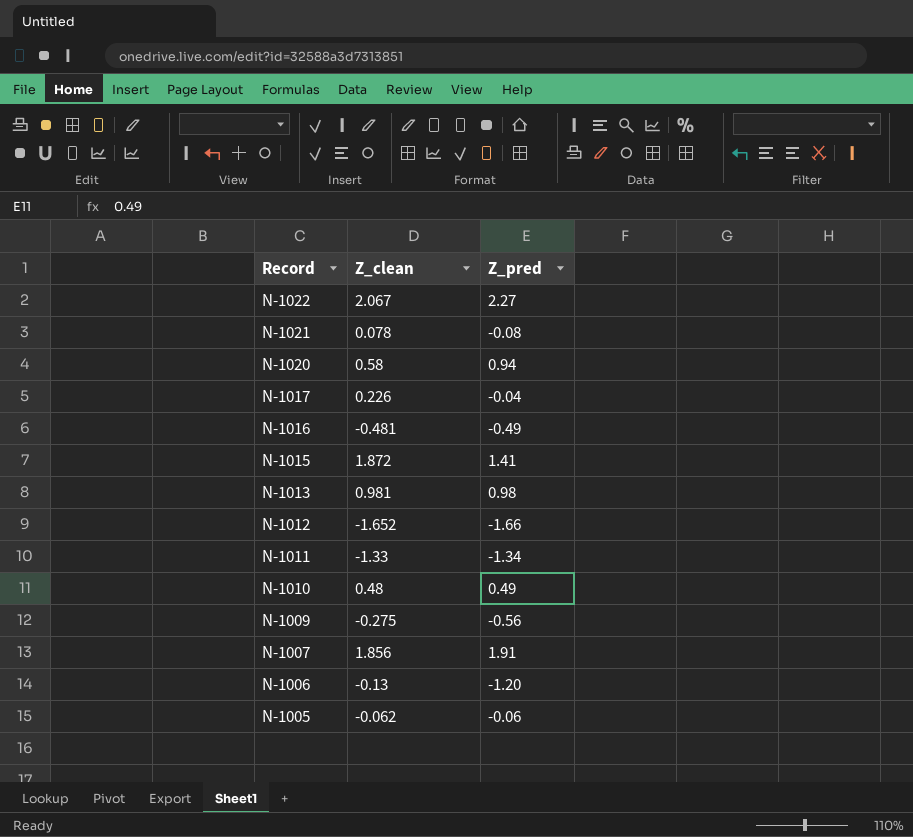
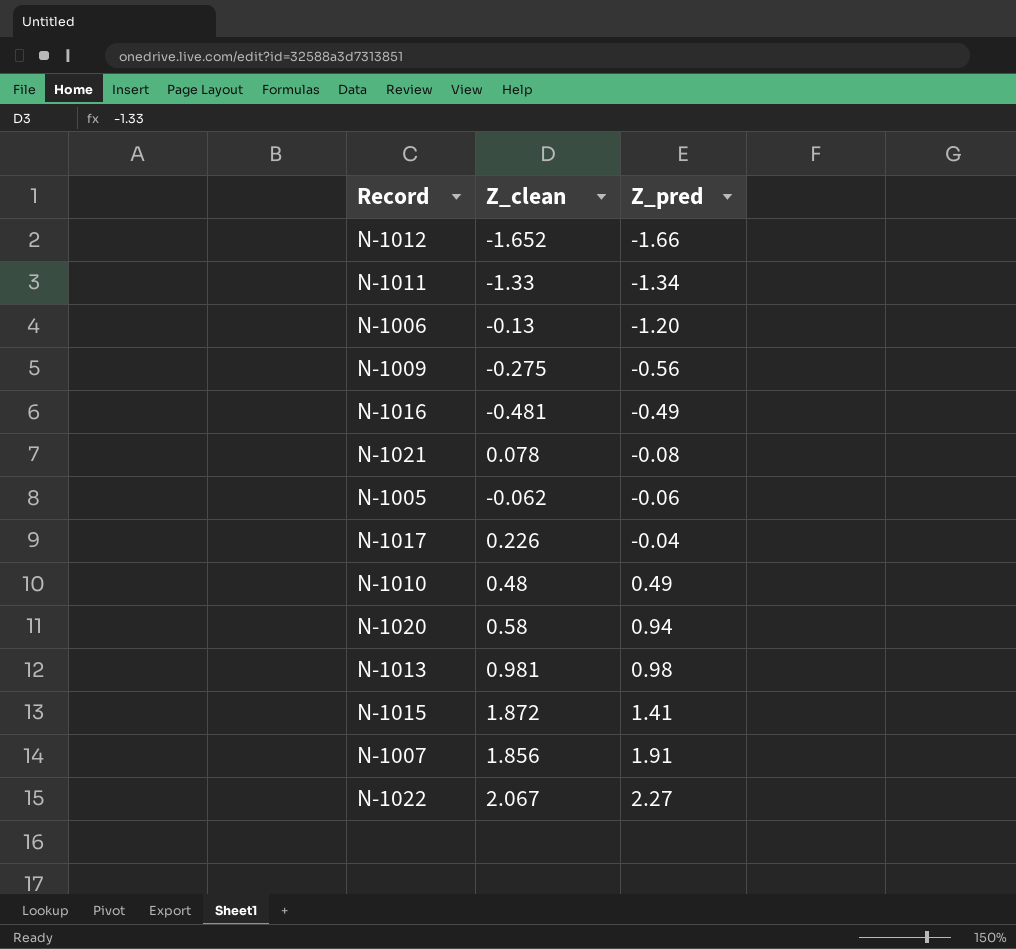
row order: Record descending -> Z_pred ascending

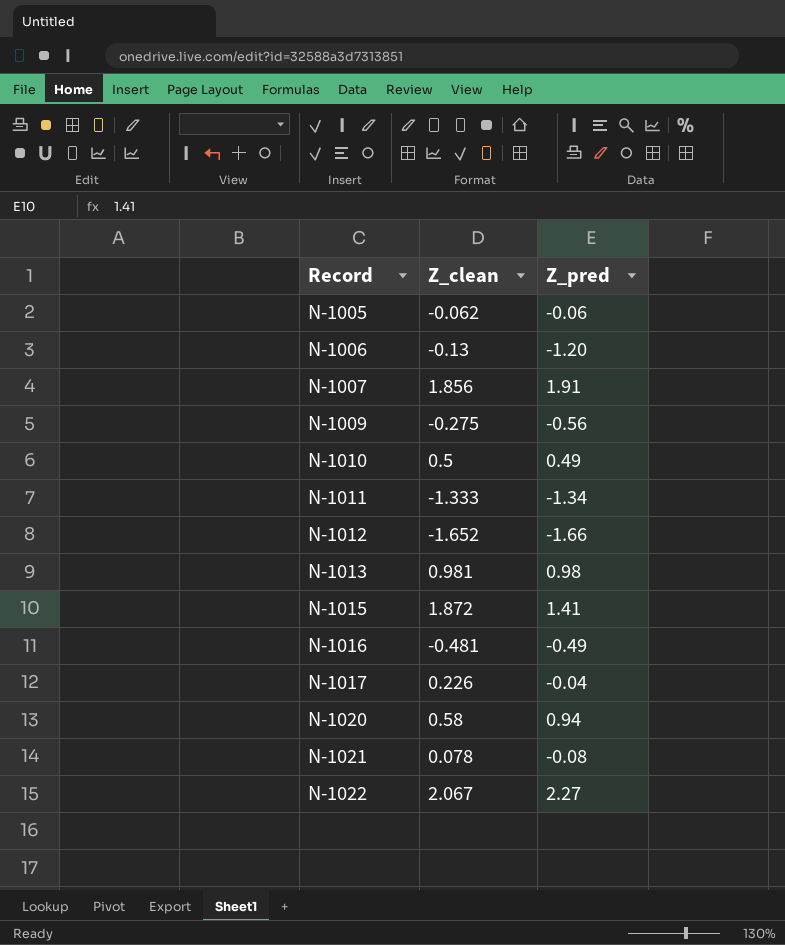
row order: Z_pred ascending -> Record ascending
N-1010 | Z_clean: 0.48 -> 0.5
N-1011 | Z_clean: -1.33 -> -1.333

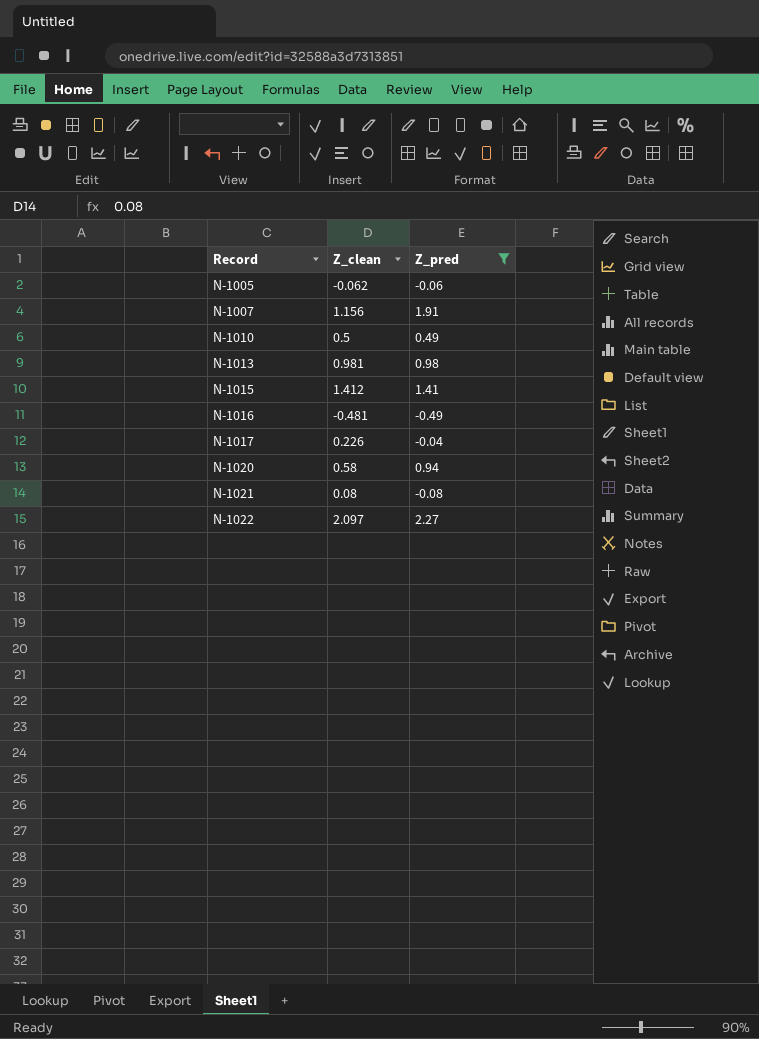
filter: none -> Z_pred >= -0.49
N-1007 | Z_clean: 1.856 -> 1.156
N-1015 | Z_clean: 1.872 -> 1.412
N-1021 | Z_clean: 0.078 -> 0.08
N-1022 | Z_clean: 2.067 -> 2.097

